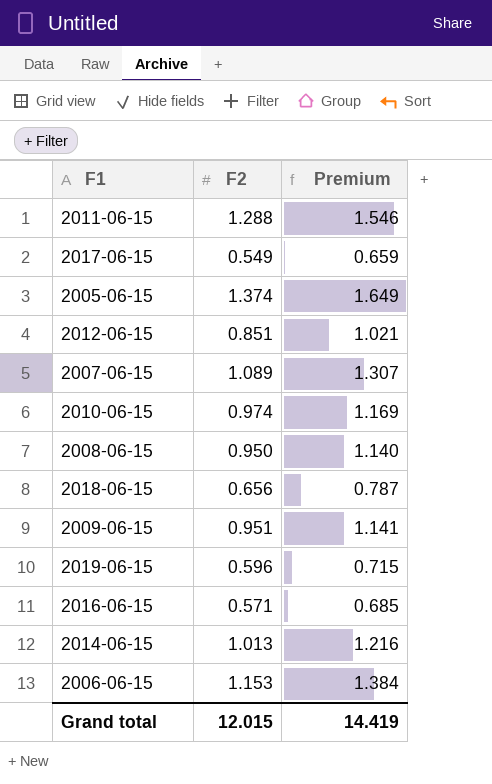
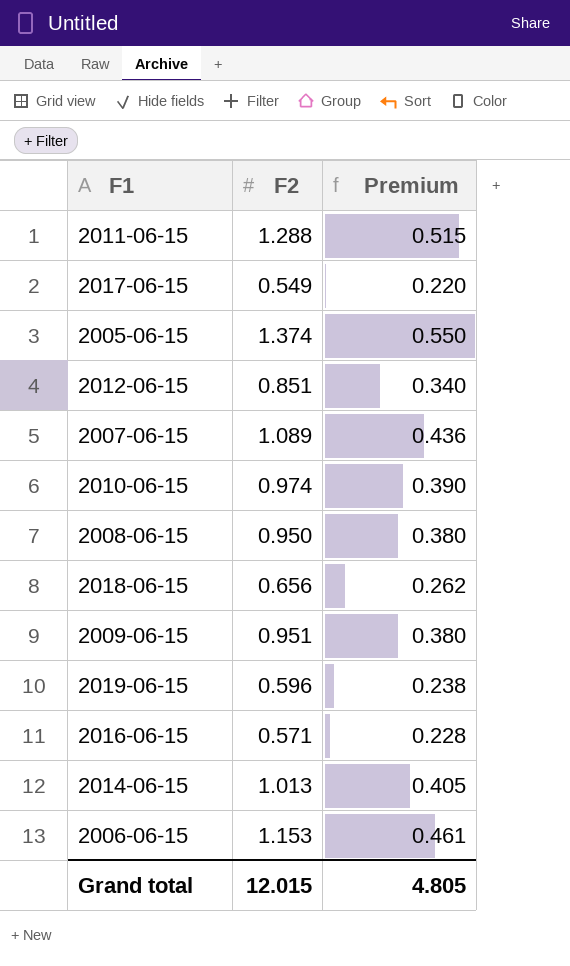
column Premium | formula: [F2] * 1.2 -> [F2] * 0.4
Grand total | Premium: 14.419 -> 4.805

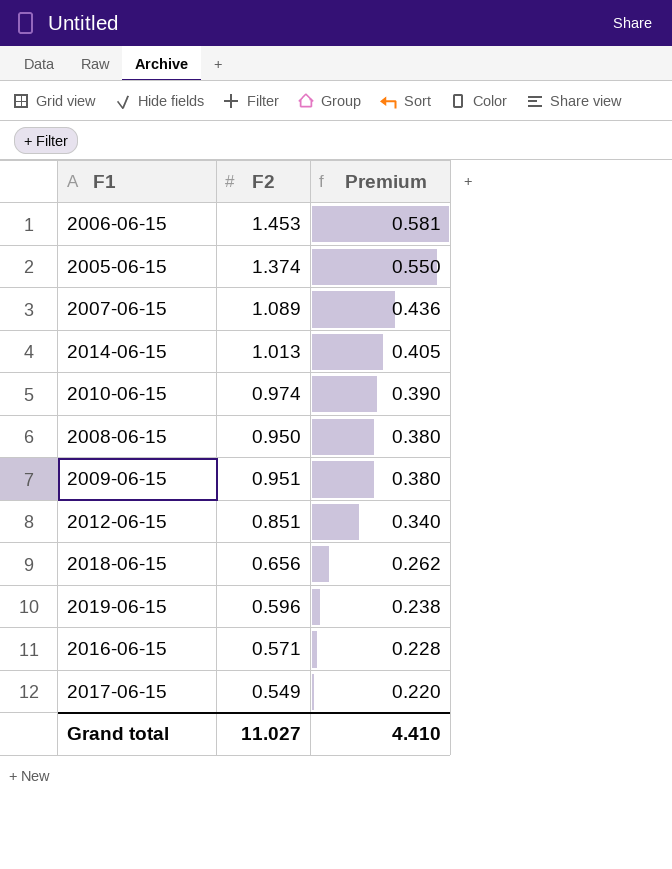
row order: none -> Premium descending
row 2011-06-15: 1.288 | 0.515 -> none
2006-06-15 | F2: 1.153 -> 1.453
2006-06-15 | Premium: 0.461 -> 0.581
Grand total | F2: 12.015 -> 11.027
Grand total | Premium: 4.805 -> 4.410

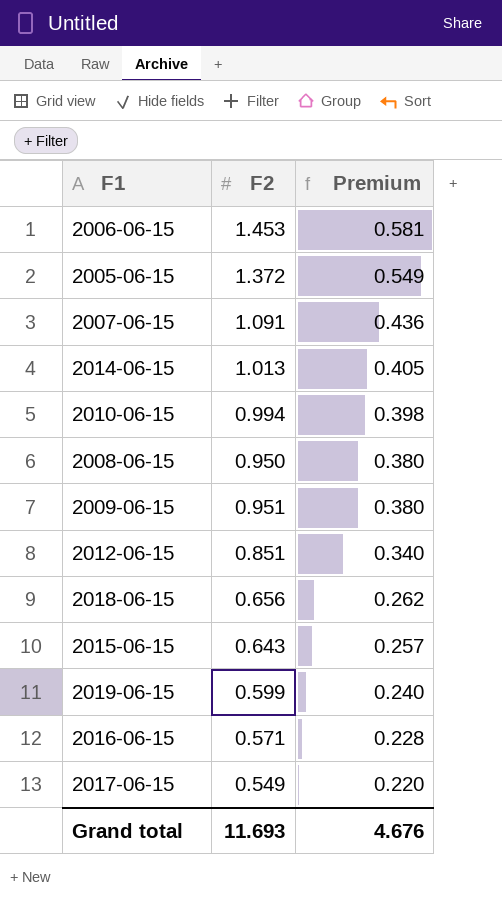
2005-06-15 | F2: 1.374 -> 1.372
2005-06-15 | Premium: 0.550 -> 0.549
2007-06-15 | F2: 1.089 -> 1.091
2010-06-15 | F2: 0.974 -> 0.994
2010-06-15 | Premium: 0.390 -> 0.398
row 2015-06-15: none -> 0.643 | 0.257
2019-06-15 | F2: 0.596 -> 0.599
2019-06-15 | Premium: 0.238 -> 0.240
Grand total | F2: 11.027 -> 11.693
Grand total | Premium: 4.410 -> 4.676

